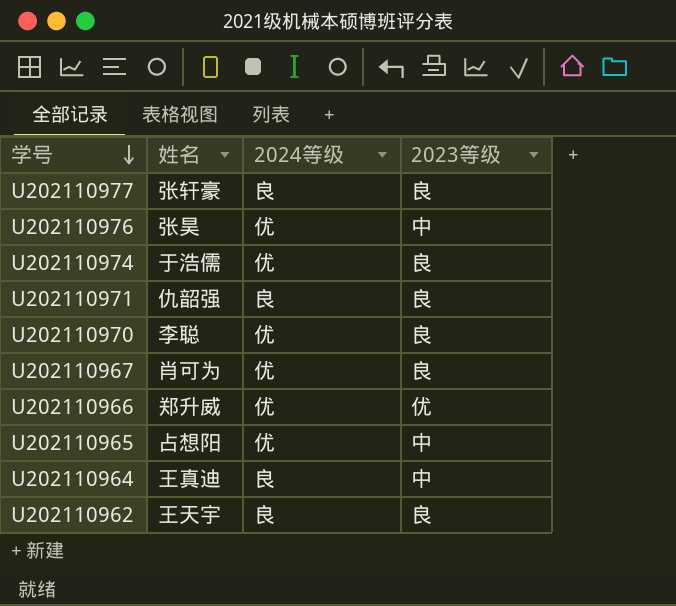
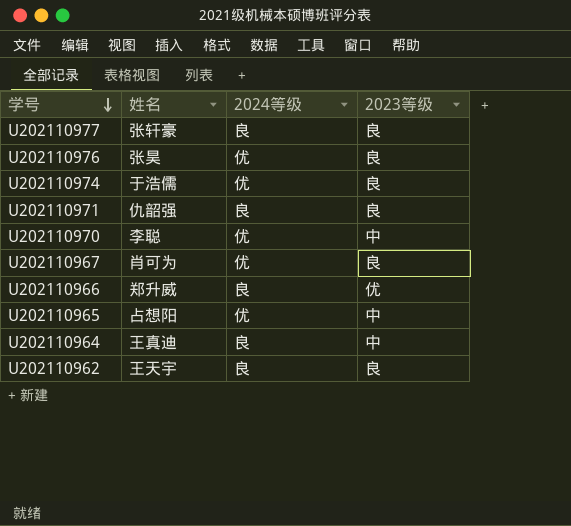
U202110976 | 2023等级: 中 -> 良
U202110970 | 2023等级: 良 -> 中
U202110966 | 2024等级: 优 -> 良

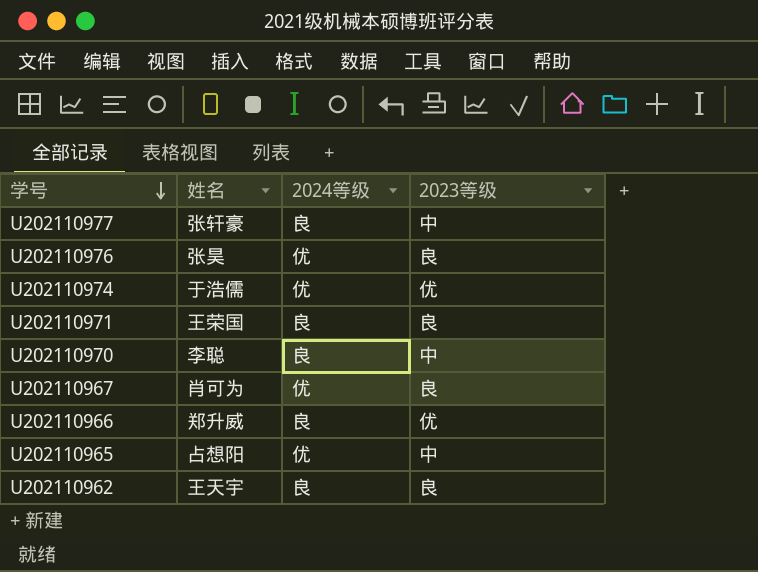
row U202110964: 王真迪 | 良 | 中 -> none
U202110977 | 2023等级: 良 -> 中
U202110974 | 2023等级: 良 -> 优
U202110971 | 姓名: 仇韶强 -> 王荣国
U202110970 | 2024等级: 优 -> 良

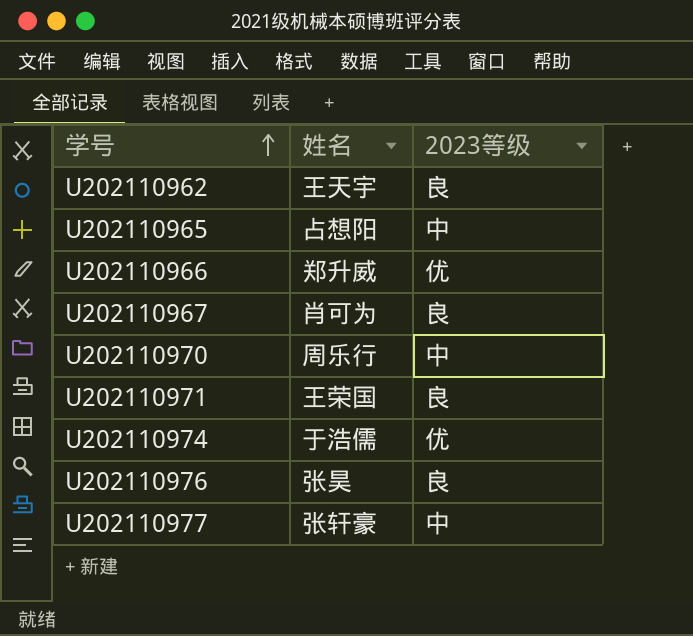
row order: 学号 descending -> 学号 ascending
column 2024等级 | position: 3 -> none
U202110970 | 姓名: 李聪 -> 周乐行

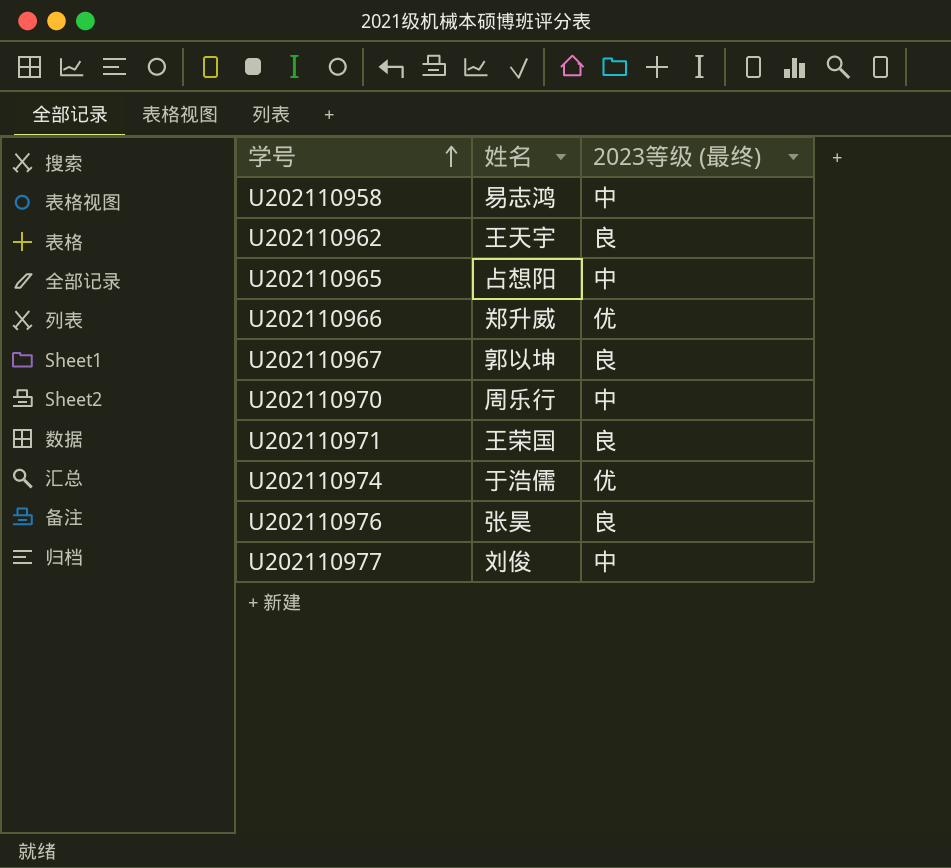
column name: 2023等级 -> 2023等级 (最终)
row U202110958: none -> 易志鸿 | 中
U202110967 | 姓名: 肖可为 -> 郭以坤
U202110977 | 姓名: 张轩豪 -> 刘俊

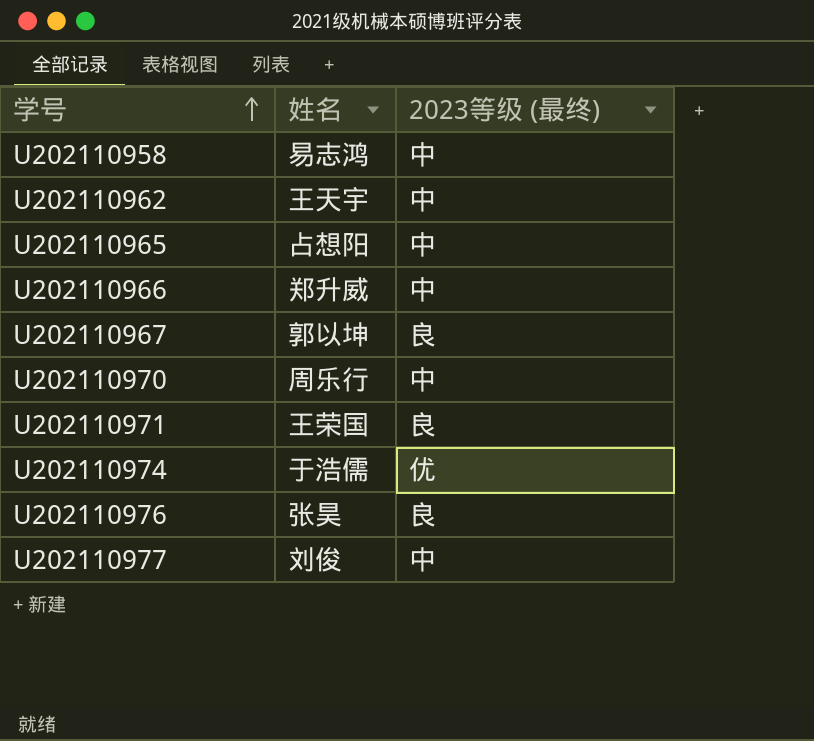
U202110962 | 2023等级 (最终): 良 -> 中
U202110966 | 2023等级 (最终): 优 -> 中

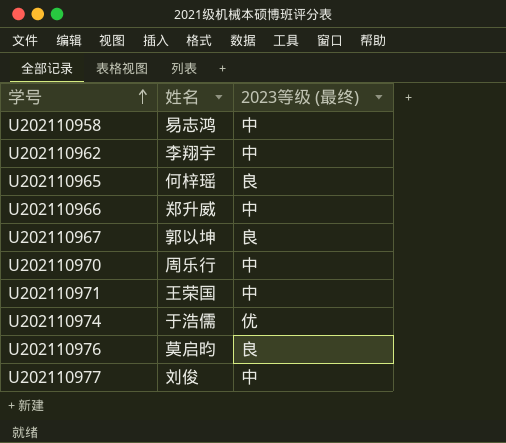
U202110962 | 姓名: 王天宇 -> 李翔宇
U202110965 | 姓名: 占想阳 -> 何梓瑶
U202110965 | 2023等级 (最终): 中 -> 良
U202110971 | 2023等级 (最终): 良 -> 中
U202110976 | 姓名: 张昊 -> 莫启昀

